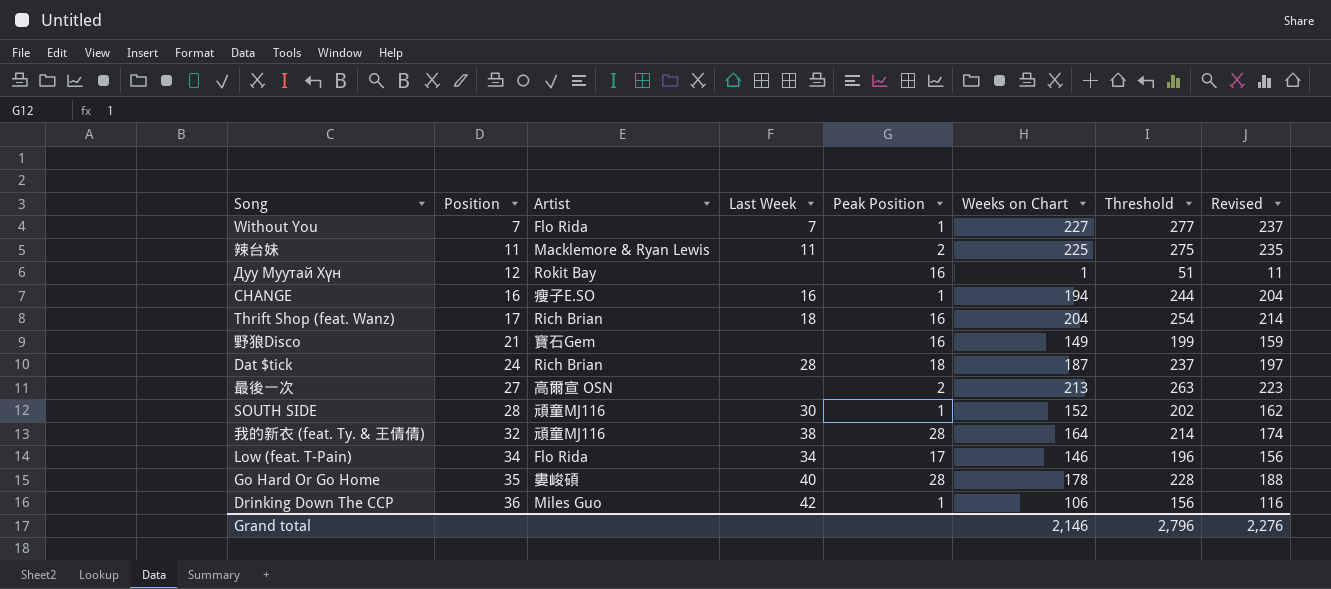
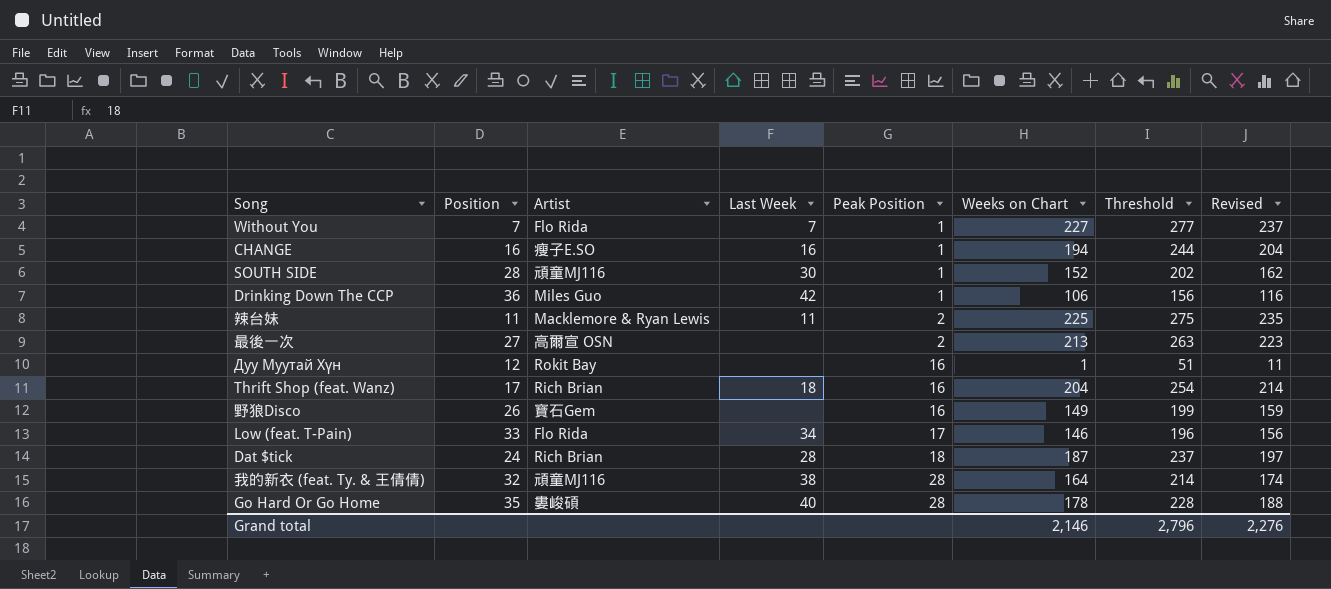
row order: Position ascending -> Peak Position ascending
野狼Disco | Position: 21 -> 26
Low (feat. T-Pain) | Position: 34 -> 33

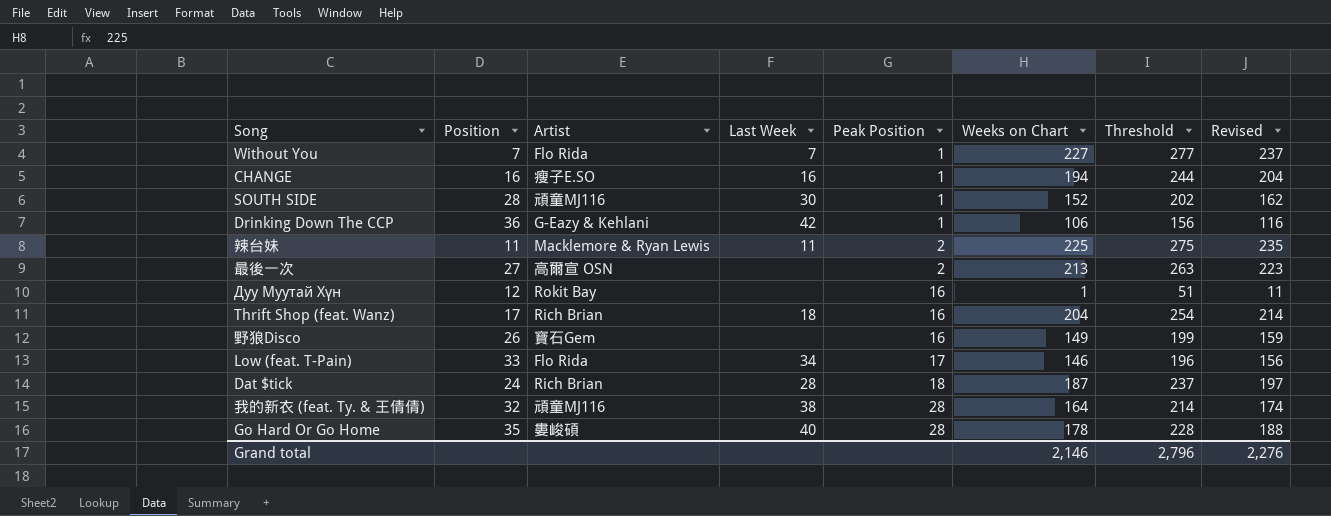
Drinking Down The CCP | Artist: Miles Guo -> G-Eazy & Kehlani

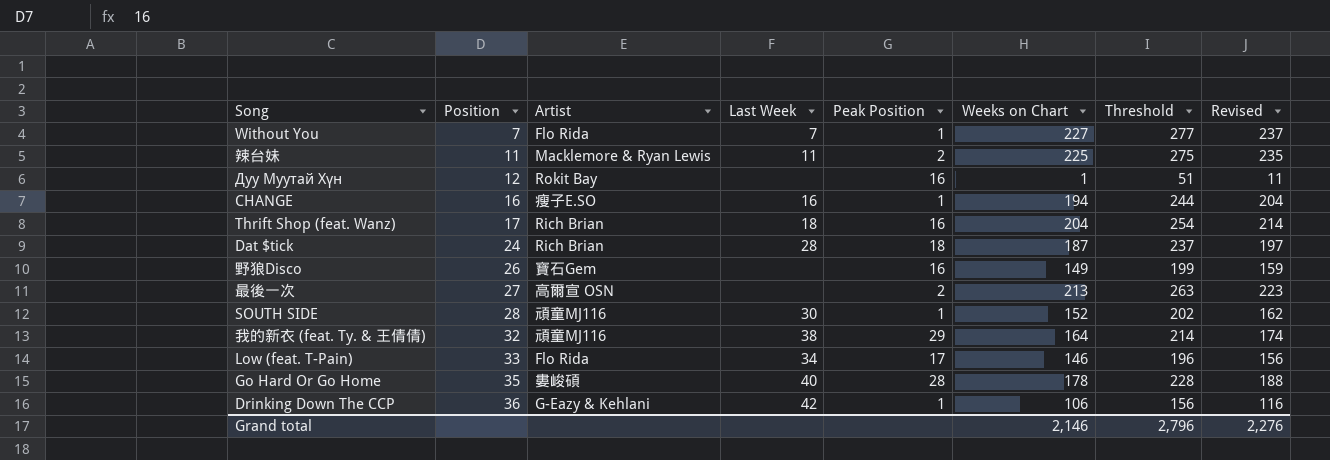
row order: Peak Position ascending -> Position ascending
我的新衣 (feat. Ty. & 王倩倩) | Peak Position: 28 -> 29

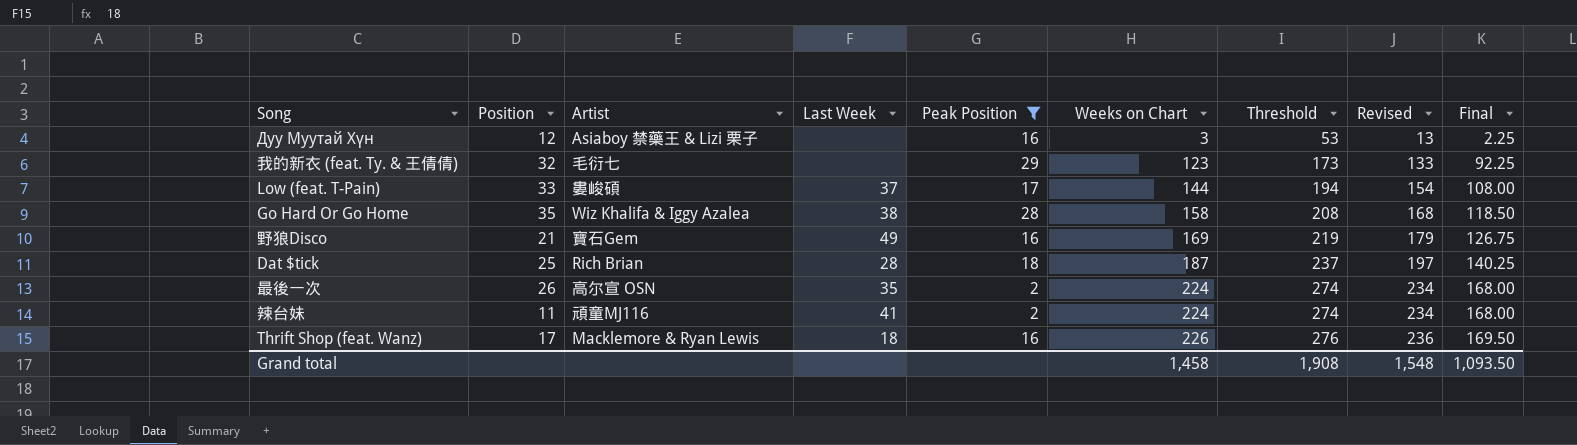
filter: none -> Peak Position != 1
row order: Position ascending -> Weeks on Chart ascending
column Final | formula: none -> [Weeks on Chart] * 0.75
Дуу Муутай Хүн | Artist: Rokit Bay -> Asiaboy 禁藥王 & Lizi 栗子
Дуу Муутай Хүн | Weeks on Chart: 1 -> 3
Дуу Муутай Хүн | Threshold: 51 -> 53
Дуу Муутай Хүн | Revised: 11 -> 13
我的新衣 (feat. Ty. & 王倩倩) | Artist: 頑童MJ116 -> 毛衍七
我的新衣 (feat. Ty. & 王倩倩) | Last Week: 38 -> none
我的新衣 (feat. Ty. & 王倩倩) | Weeks on Chart: 164 -> 123
我的新衣 (feat. Ty. & 王倩倩) | Threshold: 214 -> 173
我的新衣 (feat. Ty. & 王倩倩) | Revised: 174 -> 133
Low (feat. T-Pain) | Artist: Flo Rida -> 婁峻碩
Low (feat. T-Pain) | Last Week: 34 -> 37
Low (feat. T-Pain) | Weeks on Chart: 146 -> 144
Low (feat. T-Pain) | Threshold: 196 -> 194
Low (feat. T-Pain) | Revised: 156 -> 154
Go Hard Or Go Home | Artist: 婁峻碩 -> Wiz Khalifa & Iggy Azalea
Go Hard Or Go Home | Last Week: 40 -> 38
Go Hard Or Go Home | Weeks on Chart: 178 -> 158
Go Hard Or Go Home | Threshold: 228 -> 208
Go Hard Or Go Home | Revised: 188 -> 168
野狼Disco | Position: 26 -> 21
野狼Disco | Last Week: none -> 49
野狼Disco | Weeks on Chart: 149 -> 169
野狼Disco | Threshold: 199 -> 219
野狼Disco | Revised: 159 -> 179
Dat $tick | Position: 24 -> 25
最後一次 | Position: 27 -> 26
最後一次 | Artist: 高爾宣 OSN -> 高尔宣 OSN
最後一次 | Last Week: none -> 35
最後一次 | Weeks on Chart: 213 -> 224
最後一次 | Threshold: 263 -> 274
最後一次 | Revised: 223 -> 234
辣台妹 | Artist: Macklemore & Ryan Lewis -> 頑童MJ116
辣台妹 | Last Week: 11 -> 41
辣台妹 | Weeks on Chart: 225 -> 224
辣台妹 | Threshold: 275 -> 274
辣台妹 | Revised: 235 -> 234
Thrift Shop (feat. Wanz) | Artist: Rich Brian -> Macklemore & Ryan Lewis
Thrift Shop (feat. Wanz) | Weeks on Chart: 204 -> 226
Thrift Shop (feat. Wanz) | Threshold: 254 -> 276
Thrift Shop (feat. Wanz) | Revised: 214 -> 236
Grand total | Weeks on Chart: 2,146 -> 1,458
Grand total | Threshold: 2,796 -> 1,908
Grand total | Revised: 2,276 -> 1,548

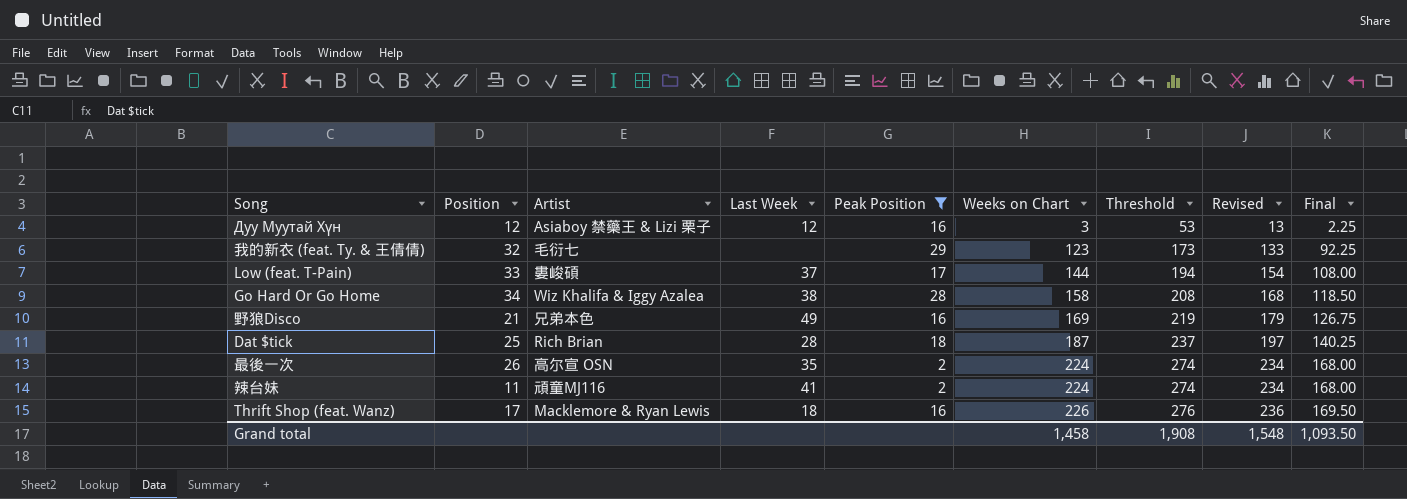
Дуу Муутай Хүн | Last Week: none -> 12
Go Hard Or Go Home | Position: 35 -> 34
野狼Disco | Artist: 寶石Gem -> 兄弟本色

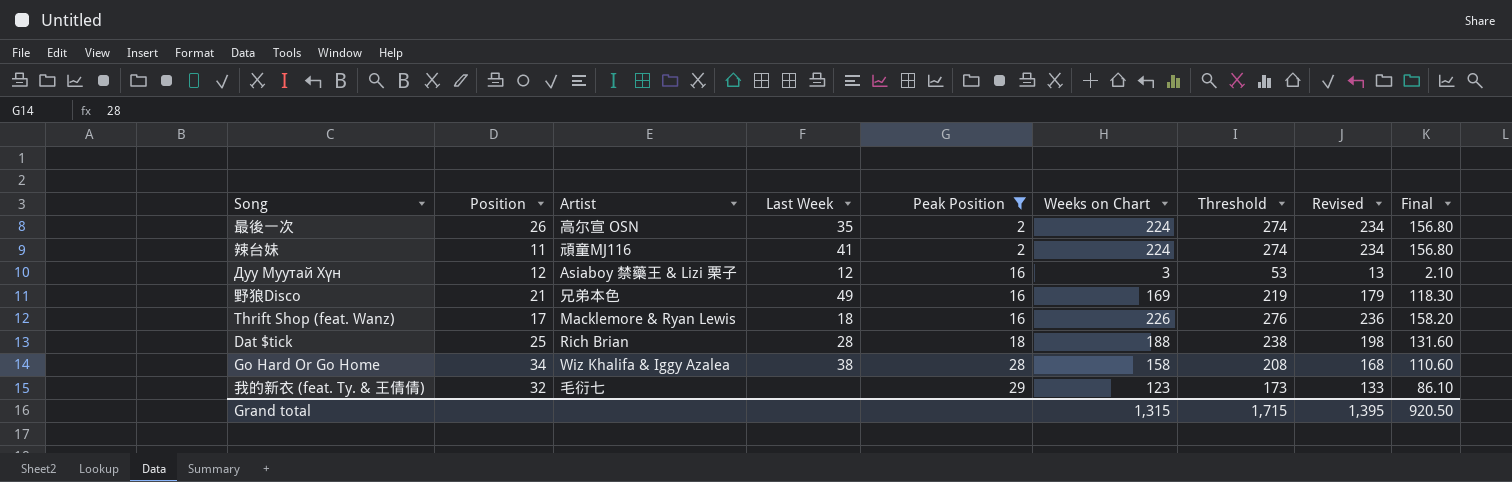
row order: Weeks on Chart ascending -> Peak Position ascending
column Final | formula: [Weeks on Chart] * 0.75 -> [Weeks on Chart] * 0.7
row Low (feat. T-Pain): 33 | 婁峻碩 | 37 | 17 | 144 | 194 | 154 | 108.00 -> none
Dat $tick | Weeks on Chart: 187 -> 188
Dat $tick | Threshold: 237 -> 238
Dat $tick | Revised: 197 -> 198
Grand total | Weeks on Chart: 1,458 -> 1,315
Grand total | Threshold: 1,908 -> 1,715
Grand total | Revised: 1,548 -> 1,395
Grand total | Final: 1,093.50 -> 920.50

